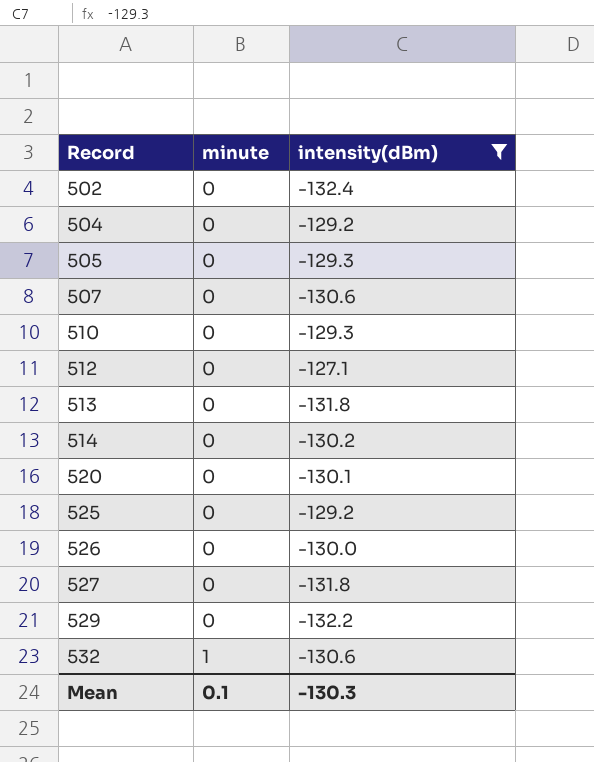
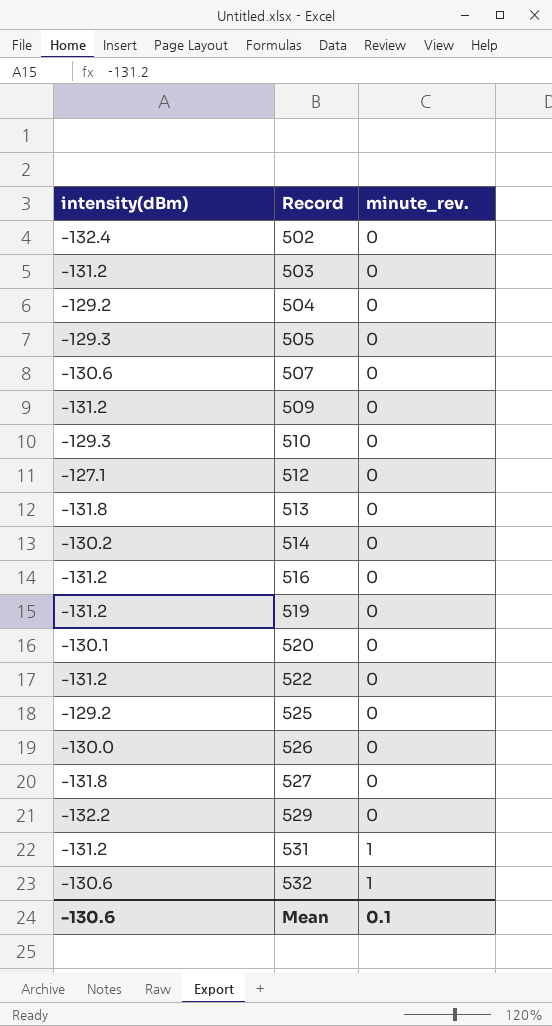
filter: intensity(dBm) != -131.2 -> none
column intensity(dBm) | position: 3 -> 1
column name: minute -> minute_rev.
Mean | intensity(dBm): -130.3 -> -130.6

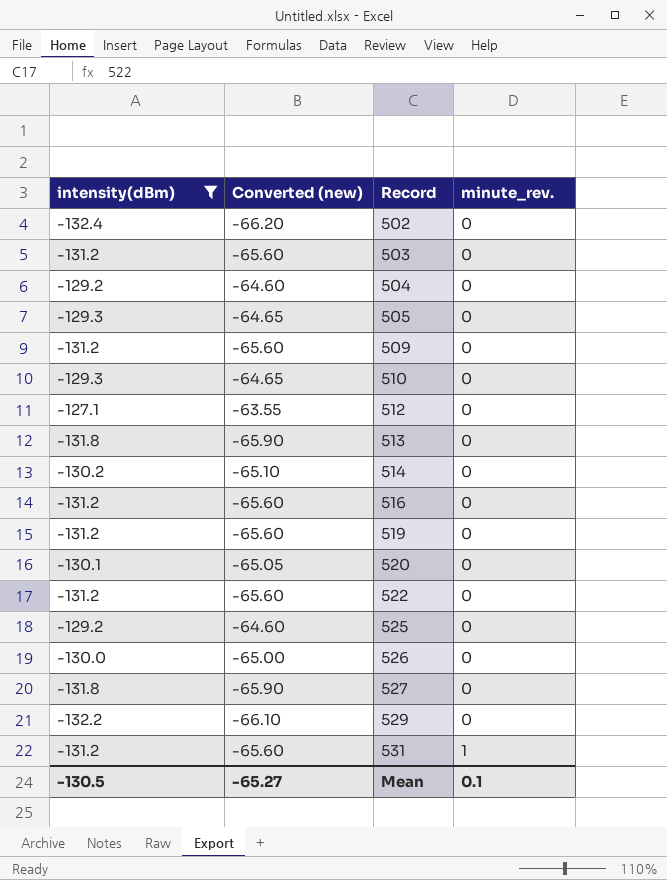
filter: none -> intensity(dBm) != -130.6
column Converted (new) | formula: none -> [intensity(dBm)] * 0.5
Mean | intensity(dBm): -130.6 -> -130.5

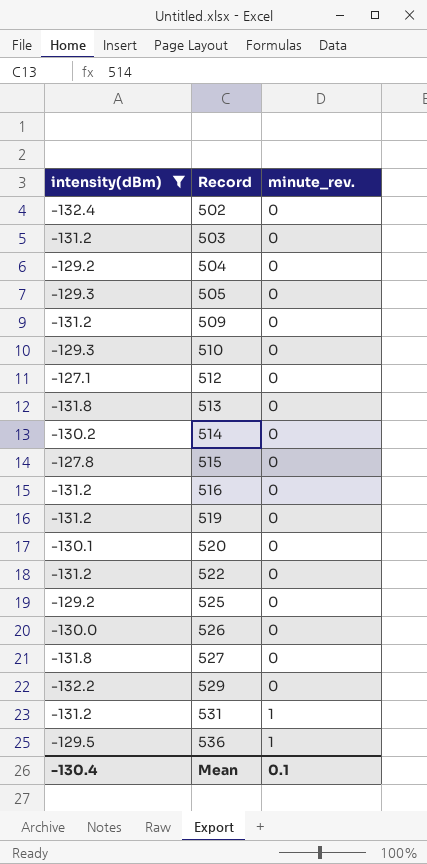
column Converted (new) | formula: [intensity(dBm)] * 0.5 -> none
row 515: none -> -127.8 | 0
row 536: none -> -129.5 | 1
Mean | intensity(dBm): -130.5 -> -130.4

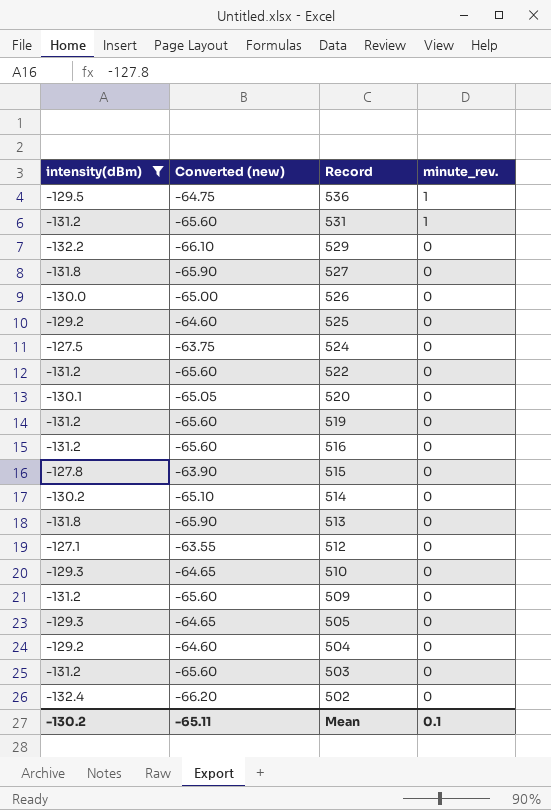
row order: Record ascending -> Record descending
column Converted (new) | formula: none -> [intensity(dBm)] * 0.5
row 524: none -> -127.5 | -63.75 | 0
Mean | intensity(dBm): -130.4 -> -130.2

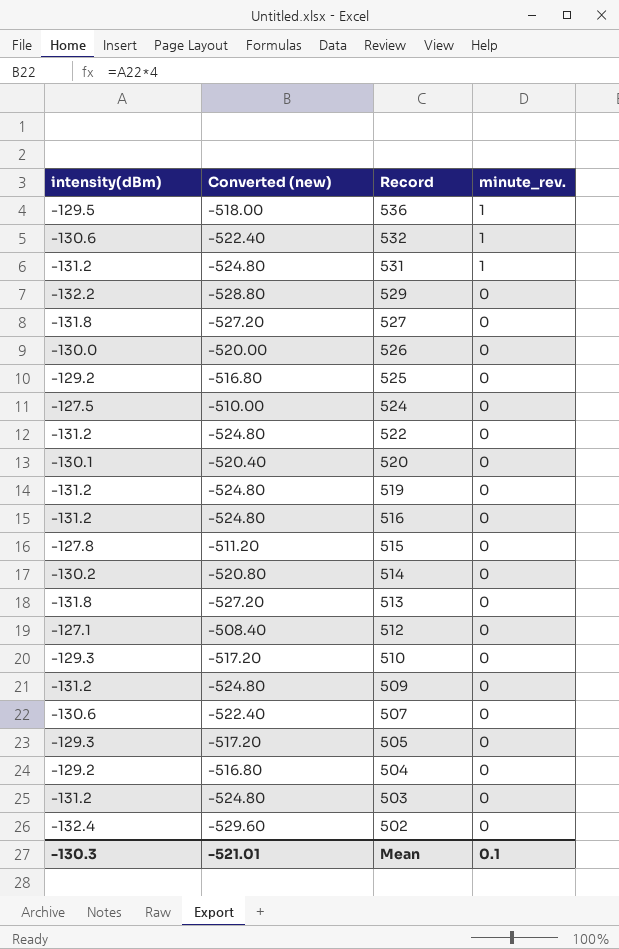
filter: intensity(dBm) != -130.6 -> none
column Converted (new) | formula: [intensity(dBm)] * 0.5 -> [intensity(dBm)] * 4
Mean | intensity(dBm): -130.2 -> -130.3
Mean | Converted (new): -65.11 -> -521.01

